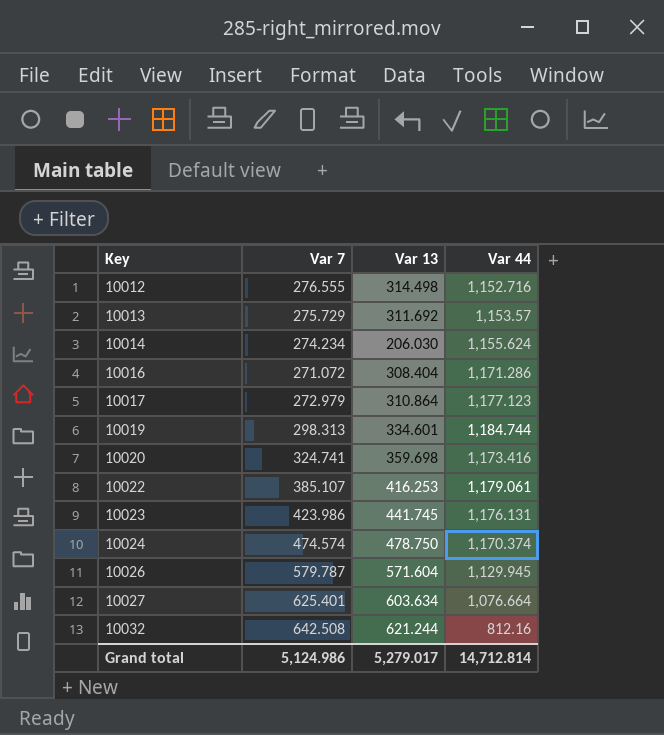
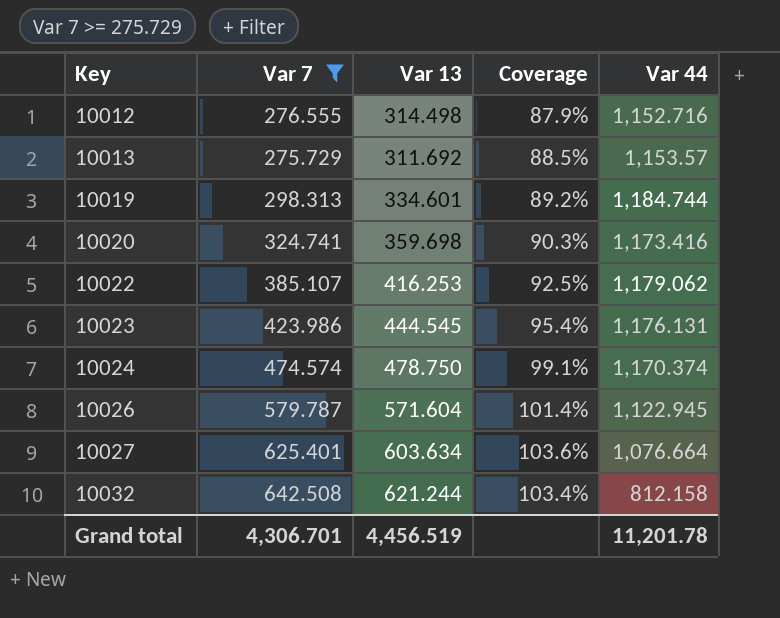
filter: none -> Var 7 >= 275.729
column Coverage | formula: none -> [Var 7] / [Var 13]
10022 | Var 44: 1,179.061 -> 1,179.062
10023 | Var 13: 441.745 -> 444.545
10026 | Var 44: 1,129.945 -> 1,122.945
10032 | Var 44: 812.16 -> 812.158
Grand total | Var 7: 5,124.986 -> 4,306.701
Grand total | Var 13: 5,279.017 -> 4,456.519
Grand total | Var 44: 14,712.814 -> 11,201.78

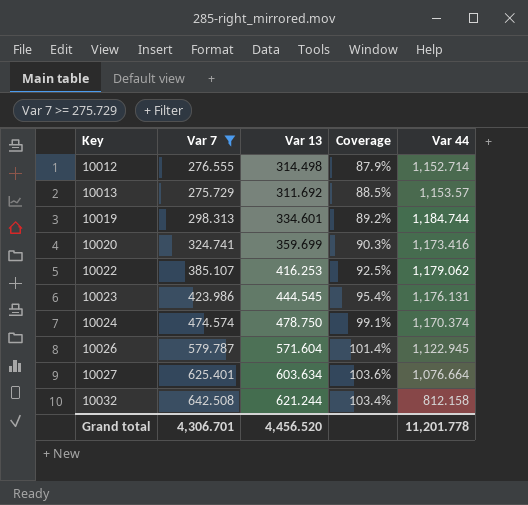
10012 | Var 44: 1,152.716 -> 1,152.714
10020 | Var 13: 359.698 -> 359.699
Grand total | Var 13: 4,456.519 -> 4,456.520
Grand total | Var 44: 11,201.78 -> 11,201.778

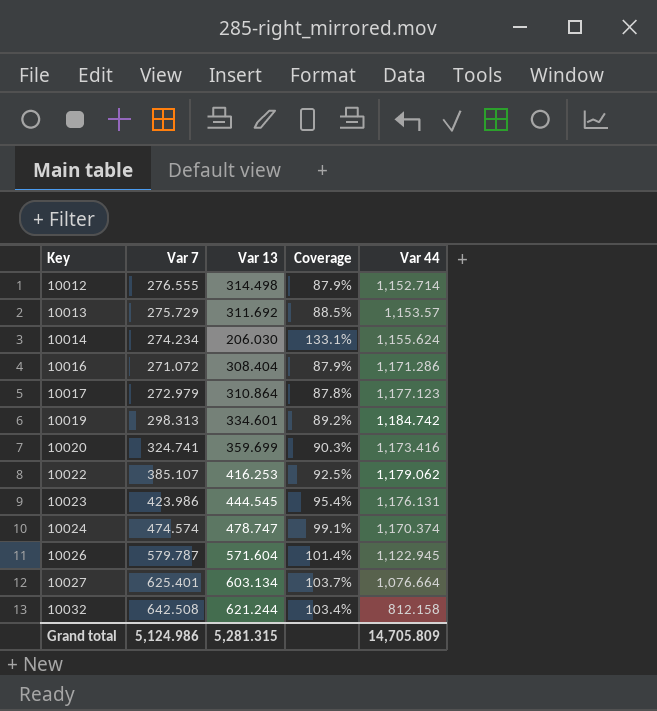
filter: Var 7 >= 275.729 -> none
10019 | Var 44: 1,184.744 -> 1,184.742
10024 | Var 13: 478.750 -> 478.747
10027 | Var 13: 603.634 -> 603.134
10027 | Coverage: 103.6% -> 103.7%
Grand total | Var 7: 4,306.701 -> 5,124.986
Grand total | Var 13: 4,456.520 -> 5,281.315
Grand total | Var 44: 11,201.778 -> 14,705.809

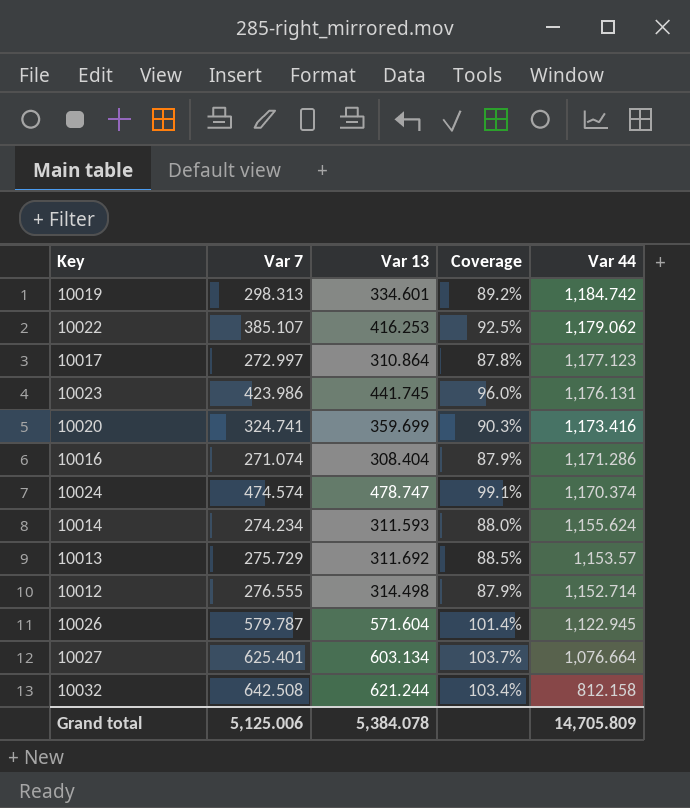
row order: Key ascending -> Var 44 descending
10017 | Var 7: 272.979 -> 272.997
10023 | Var 13: 444.545 -> 441.745
10023 | Coverage: 95.4% -> 96.0%
10016 | Var 7: 271.072 -> 271.074
10014 | Var 13: 206.030 -> 311.593
10014 | Coverage: 133.1% -> 88.0%
Grand total | Var 7: 5,124.986 -> 5,125.006
Grand total | Var 13: 5,281.315 -> 5,384.078

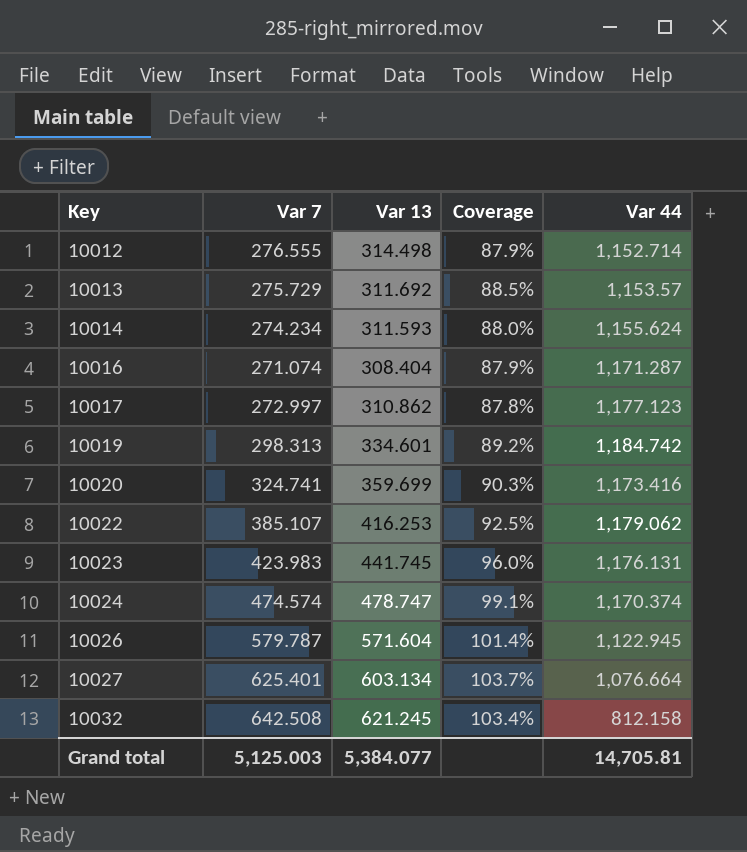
row order: Var 44 descending -> Key ascending
10016 | Var 44: 1,171.286 -> 1,171.287
10017 | Var 13: 310.864 -> 310.862
10023 | Var 7: 423.986 -> 423.983
10032 | Var 13: 621.244 -> 621.245
Grand total | Var 7: 5,125.006 -> 5,125.003
Grand total | Var 13: 5,384.078 -> 5,384.077
Grand total | Var 44: 14,705.809 -> 14,705.81

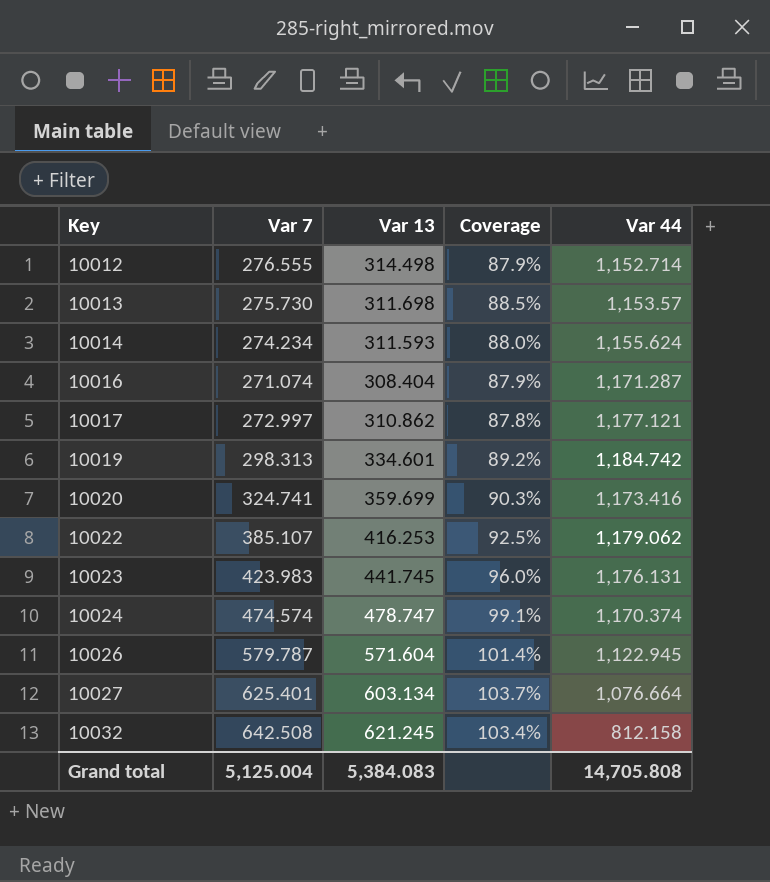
10013 | Var 7: 275.729 -> 275.730
10013 | Var 13: 311.692 -> 311.698
10017 | Var 44: 1,177.123 -> 1,177.121
Grand total | Var 7: 5,125.003 -> 5,125.004
Grand total | Var 13: 5,384.077 -> 5,384.083
Grand total | Var 44: 14,705.81 -> 14,705.808

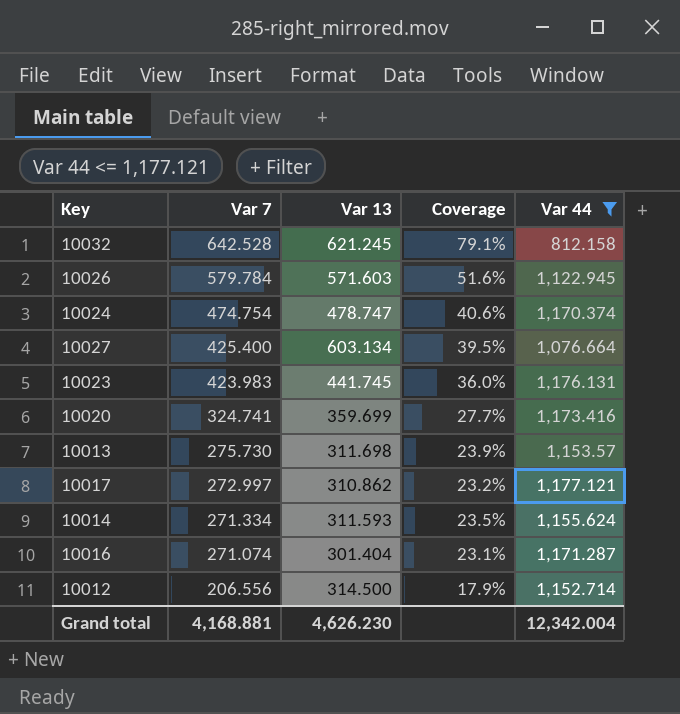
filter: none -> Var 44 <= 1,177.121
row order: Key ascending -> Var 7 descending
column Coverage | formula: [Var 7] / [Var 13] -> [Var 7] / [Var 44]
10032 | Var 7: 642.508 -> 642.528
10026 | Var 7: 579.787 -> 579.784
10026 | Var 13: 571.604 -> 571.603
10024 | Var 7: 474.574 -> 474.754
10027 | Var 7: 625.401 -> 425.400
10014 | Var 7: 274.234 -> 271.334
10016 | Var 13: 308.404 -> 301.404
10012 | Var 7: 276.555 -> 206.556
10012 | Var 13: 314.498 -> 314.500
Grand total | Var 7: 5,125.004 -> 4,168.881
Grand total | Var 13: 5,384.083 -> 4,626.230
Grand total | Var 44: 14,705.808 -> 12,342.004

